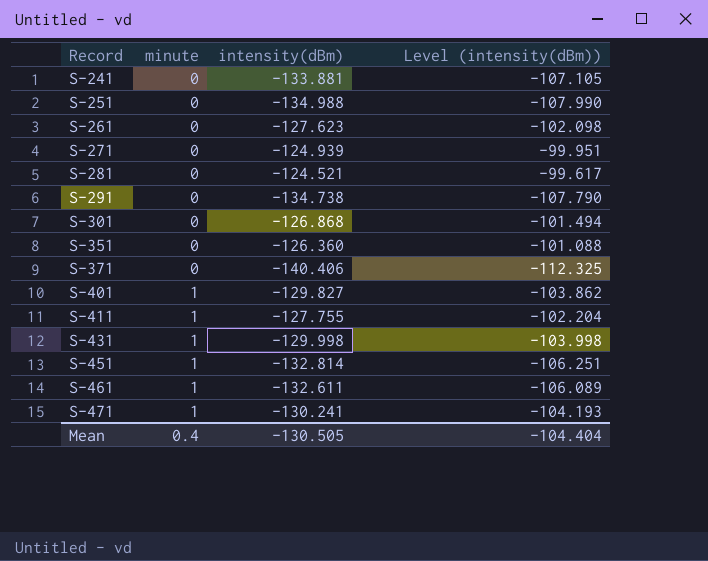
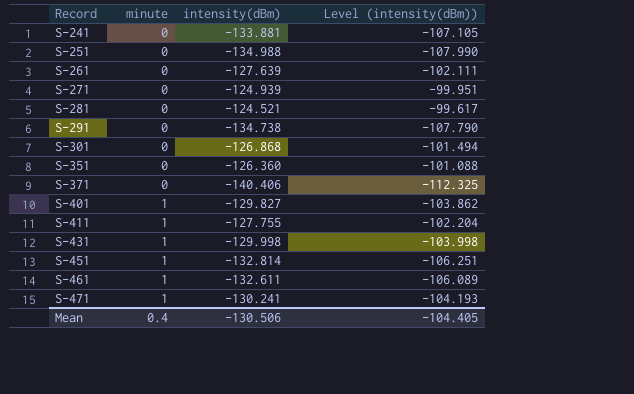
S-261 | intensity(dBm): -127.623 -> -127.639
S-261 | Level (intensity(dBm)): -102.098 -> -102.111
Mean | intensity(dBm): -130.505 -> -130.506
Mean | Level (intensity(dBm)): -104.404 -> -104.405

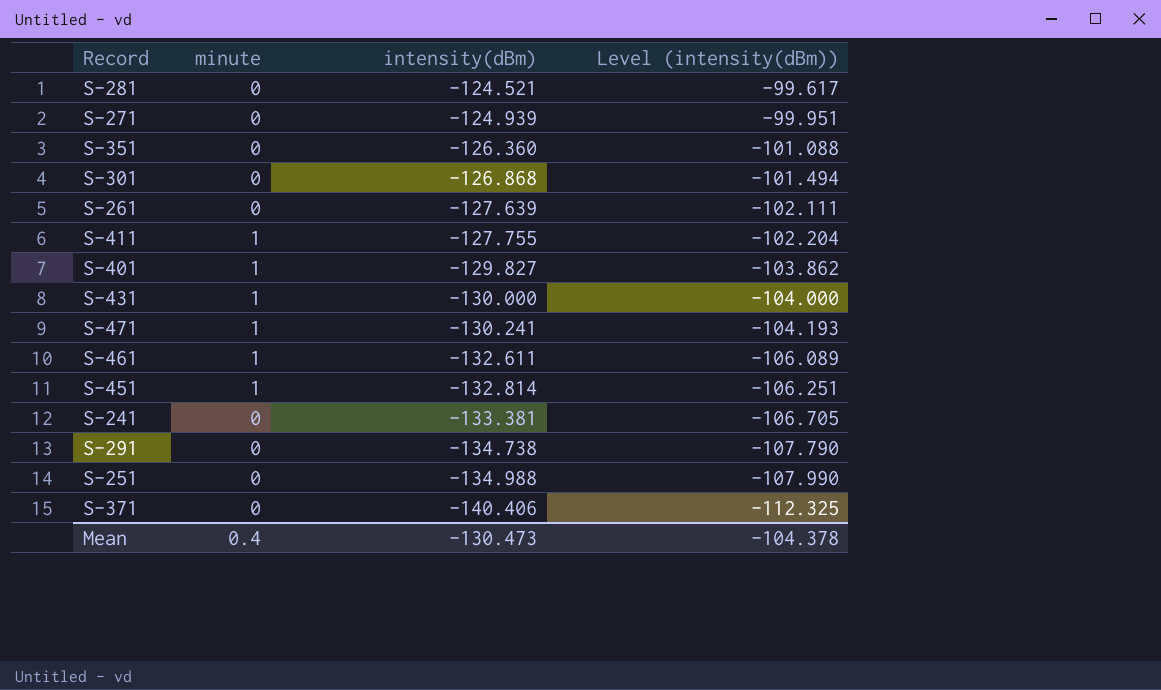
row order: Record ascending -> intensity(dBm) descending
S-431 | intensity(dBm): -129.998 -> -130.000
S-431 | Level (intensity(dBm)): -103.998 -> -104.000
S-241 | intensity(dBm): -133.881 -> -133.381
S-241 | Level (intensity(dBm)): -107.105 -> -106.705
Mean | intensity(dBm): -130.506 -> -130.473
Mean | Level (intensity(dBm)): -104.405 -> -104.378

